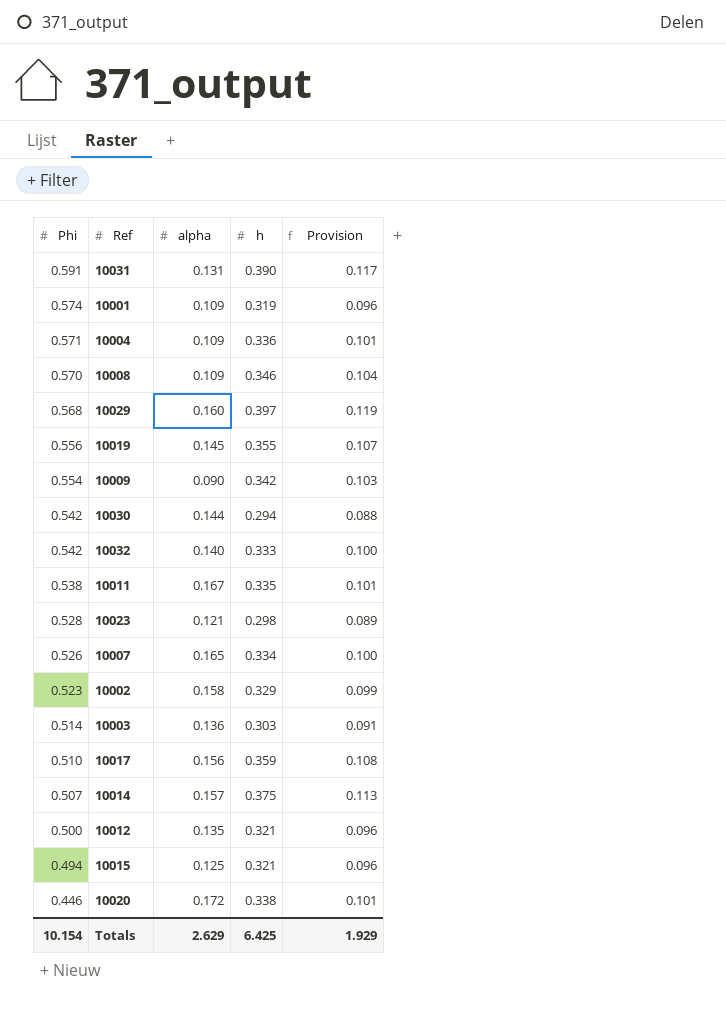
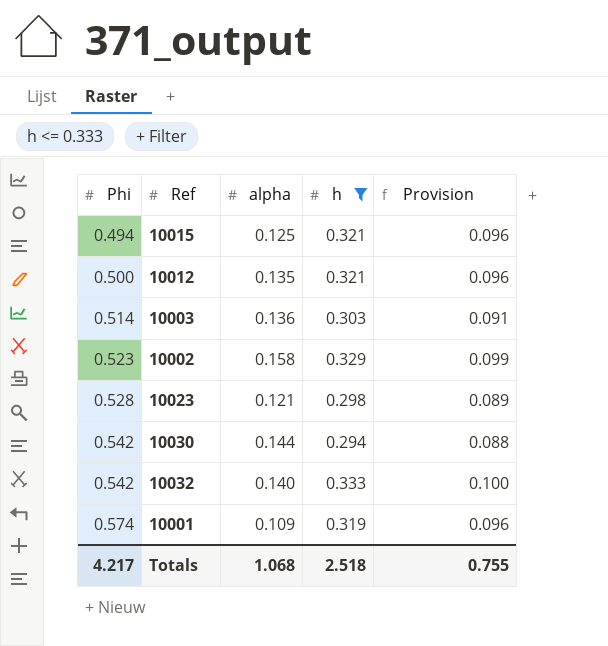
filter: none -> h <= 0.333
row order: Phi descending -> Phi ascending
Totals | Phi: 10.154 -> 4.217
Totals | alpha: 2.629 -> 1.068
Totals | h: 6.425 -> 2.518
Totals | Provision: 1.929 -> 0.755

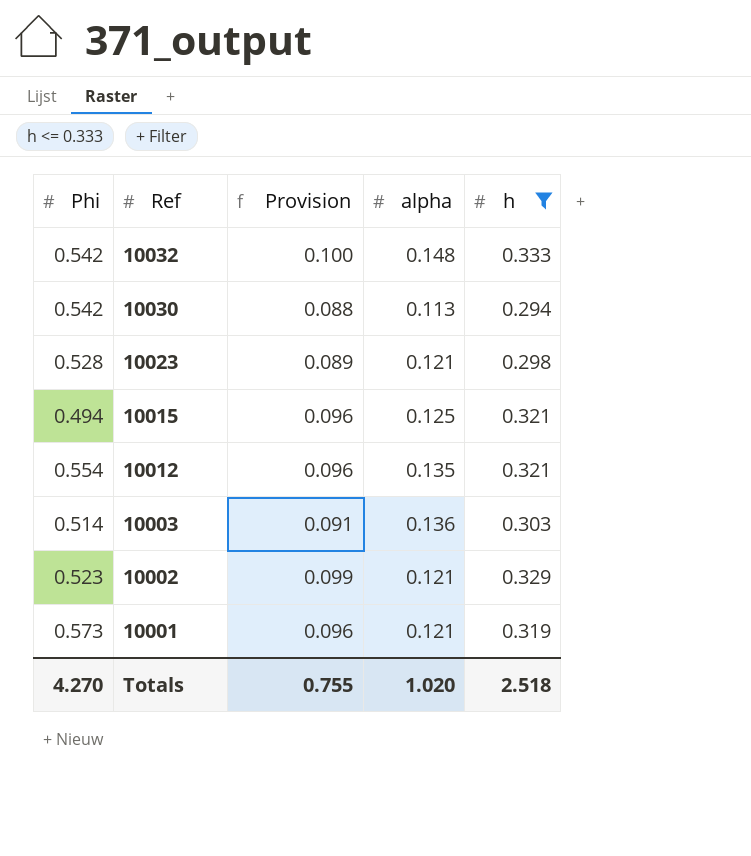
row order: Phi ascending -> Ref descending
column Provision | position: 5 -> 3
10032 | alpha: 0.140 -> 0.148
10030 | alpha: 0.144 -> 0.113
10012 | Phi: 0.500 -> 0.554
10002 | alpha: 0.158 -> 0.121
10001 | Phi: 0.574 -> 0.573
10001 | alpha: 0.109 -> 0.121
Totals | Phi: 4.217 -> 4.270
Totals | alpha: 1.068 -> 1.020

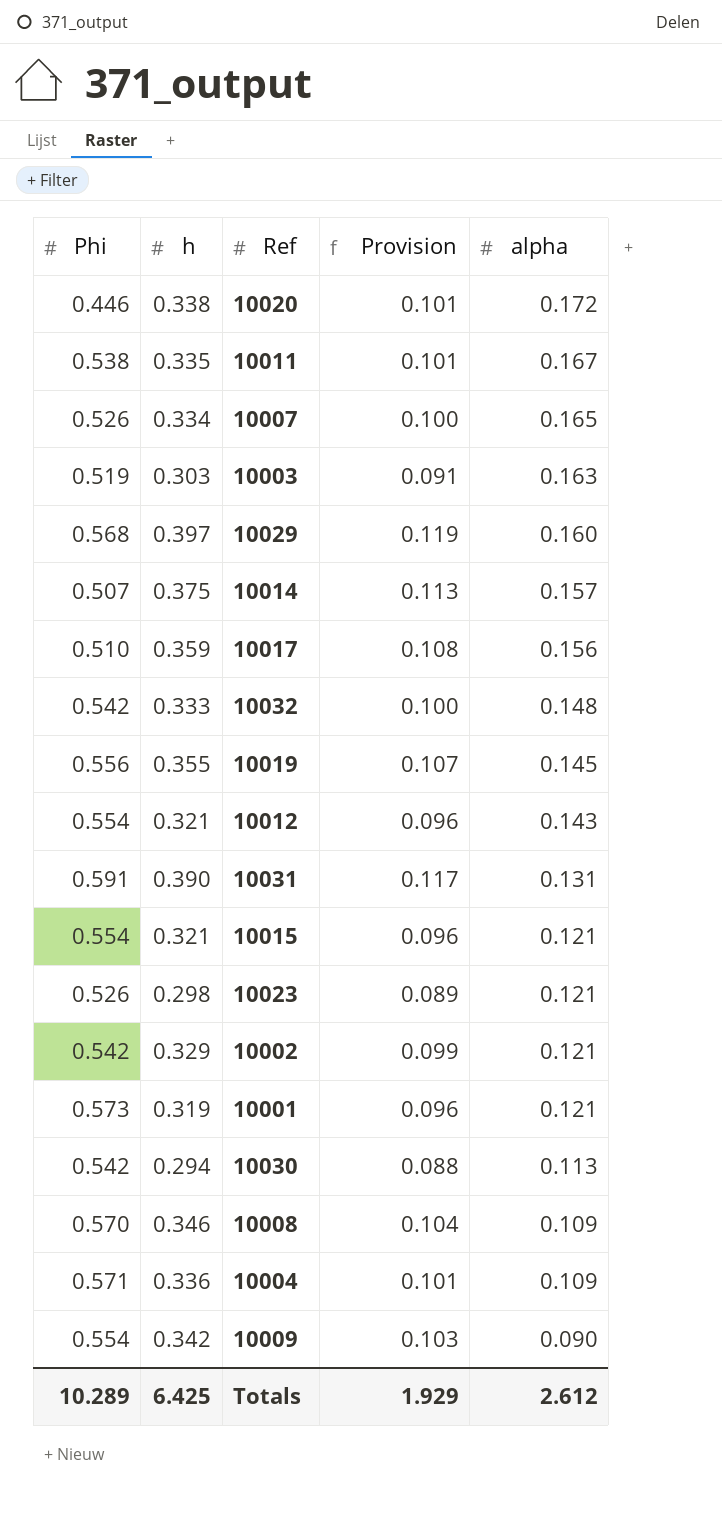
filter: h <= 0.333 -> none
row order: Ref descending -> alpha descending
column h | position: 5 -> 2
10003 | Phi: 0.514 -> 0.519
10003 | alpha: 0.136 -> 0.163
10012 | alpha: 0.135 -> 0.143
10015 | Phi: 0.494 -> 0.554
10015 | alpha: 0.125 -> 0.121
10023 | Phi: 0.528 -> 0.526
10002 | Phi: 0.523 -> 0.542
Totals | Phi: 4.270 -> 10.289
Totals | h: 2.518 -> 6.425
Totals | Provision: 0.755 -> 1.929
Totals | alpha: 1.020 -> 2.612

